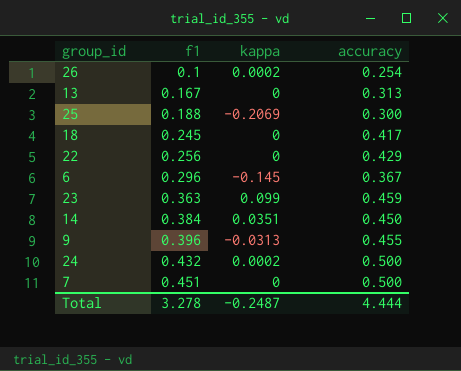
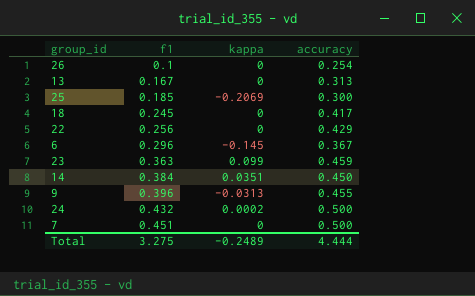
26 | kappa: 0.0002 -> 0
25 | f1: 0.188 -> 0.185
Total | f1: 3.278 -> 3.275
Total | kappa: -0.2487 -> -0.2489

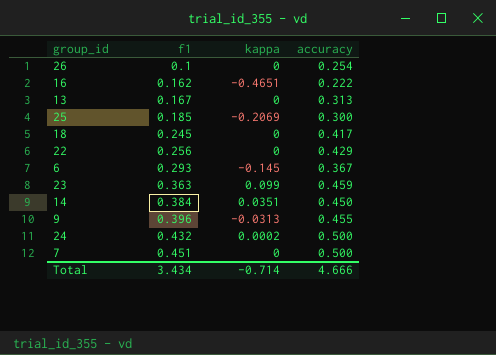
row 16: none -> 0.162 | -0.4651 | 0.222
6 | f1: 0.296 -> 0.293
Total | f1: 3.275 -> 3.434
Total | kappa: -0.2489 -> -0.714
Total | accuracy: 4.444 -> 4.666

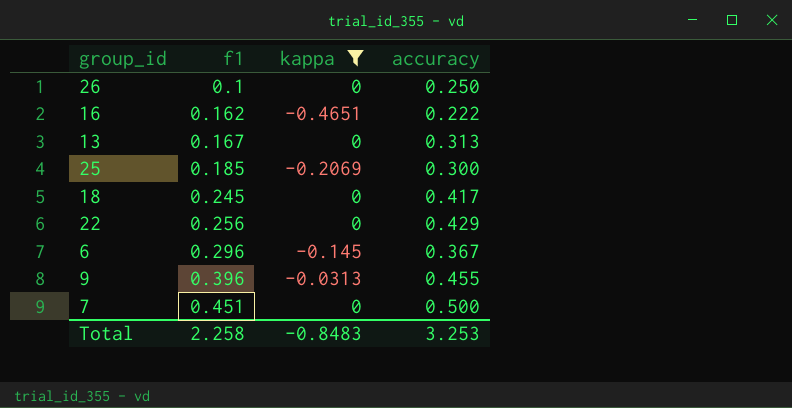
filter: none -> kappa <= 0
26 | accuracy: 0.254 -> 0.250
6 | f1: 0.293 -> 0.296
Total | f1: 3.434 -> 2.258
Total | kappa: -0.714 -> -0.8483
Total | accuracy: 4.666 -> 3.253

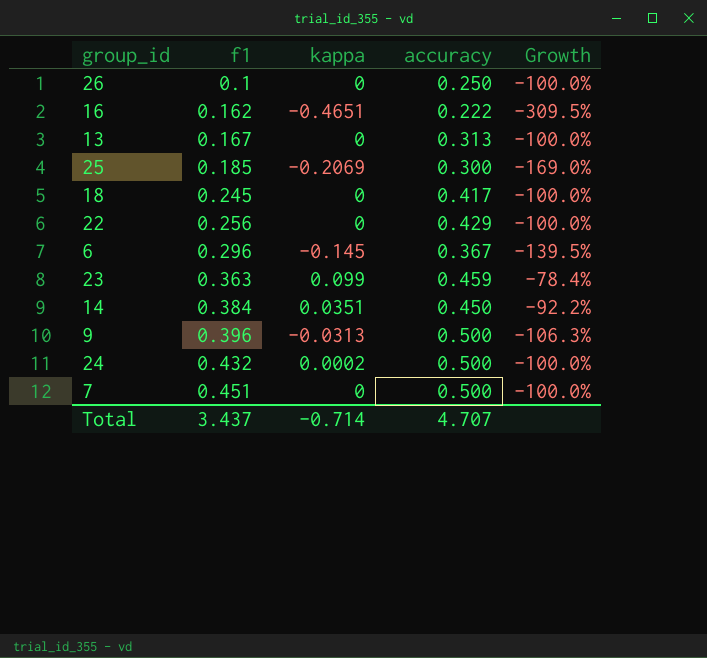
filter: kappa <= 0 -> none
column Growth | formula: none -> ([kappa] - [accuracy]) / [accuracy]
9 | accuracy: 0.455 -> 0.500
Total | f1: 2.258 -> 3.437
Total | kappa: -0.8483 -> -0.714
Total | accuracy: 3.253 -> 4.707

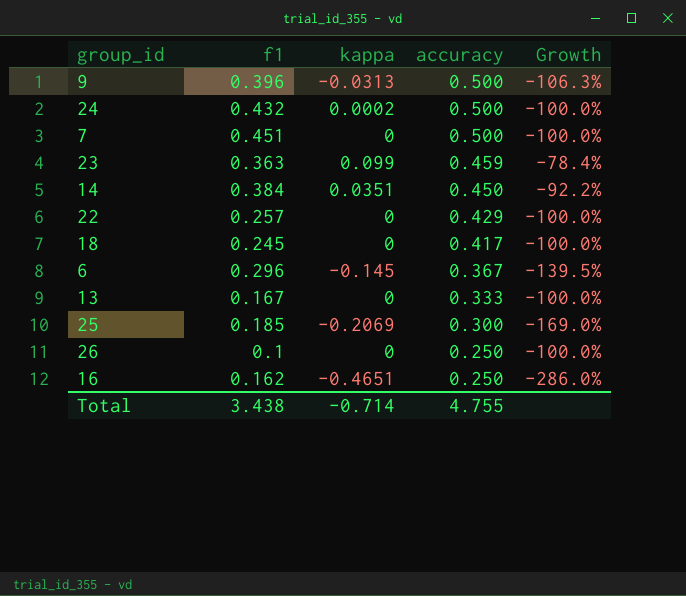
row order: f1 ascending -> accuracy descending
22 | f1: 0.256 -> 0.257
13 | accuracy: 0.313 -> 0.333
16 | accuracy: 0.222 -> 0.250
16 | Growth: -309.5% -> -286.0%
Total | f1: 3.437 -> 3.438
Total | accuracy: 4.707 -> 4.755

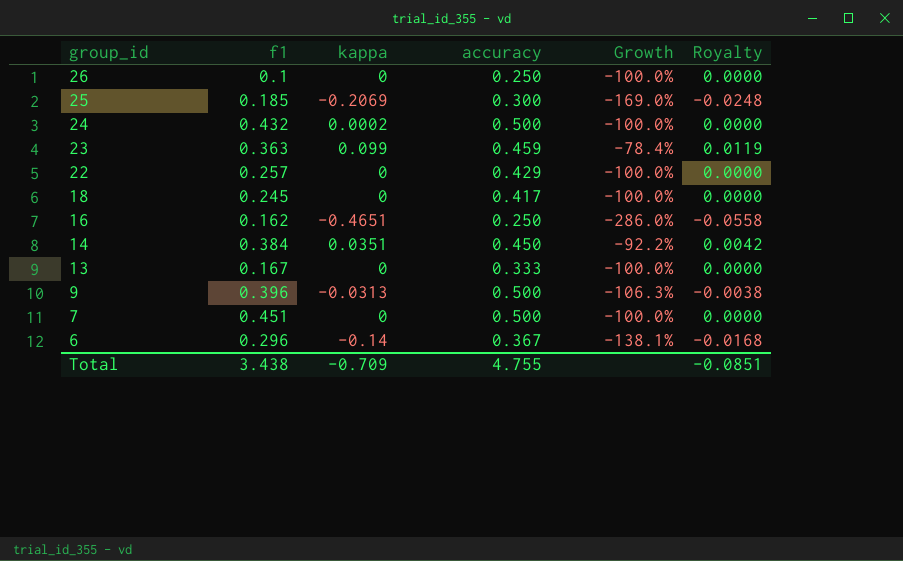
row order: accuracy descending -> group_id descending
column Royalty | formula: none -> [kappa] * 0.12
6 | kappa: -0.145 -> -0.14
6 | Growth: -139.5% -> -138.1%
Total | kappa: -0.714 -> -0.709

